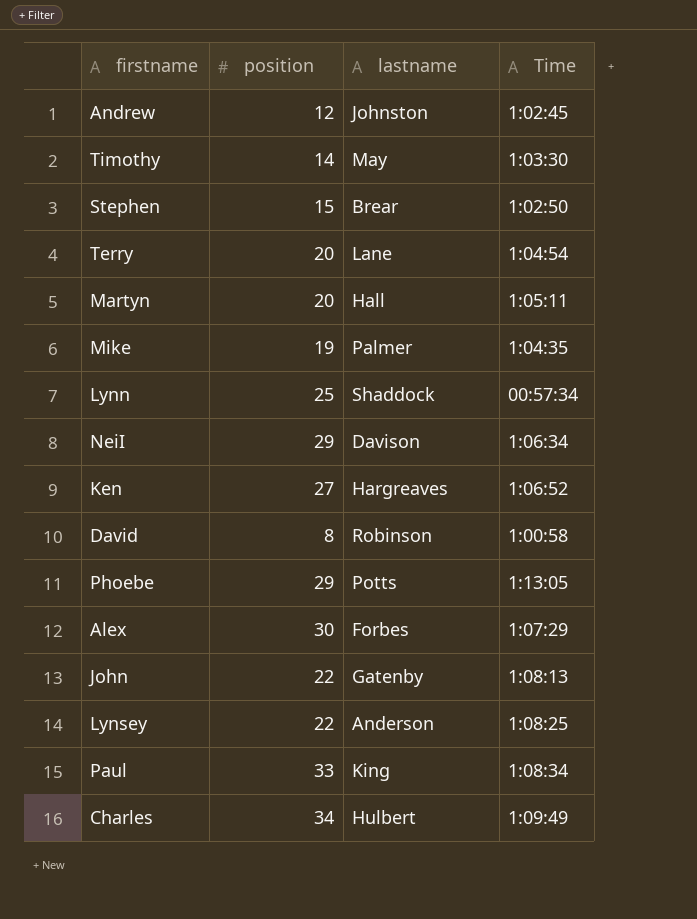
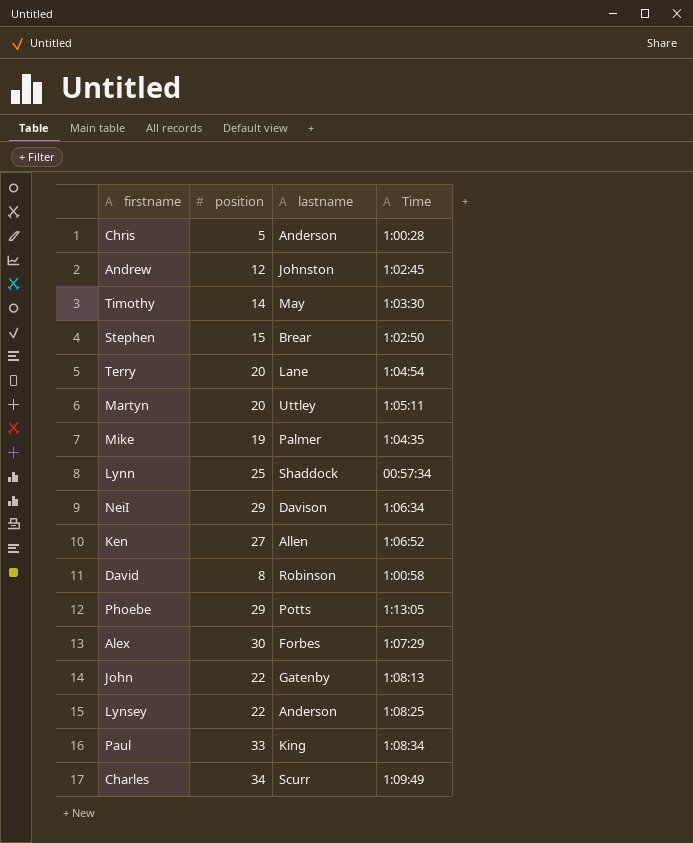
row Chris: none -> 5 | Anderson | 1:00:28
Martyn | lastname: Hall -> Uttley
Ken | lastname: Hargreaves -> Allen
Charles | lastname: Hulbert -> Scurr

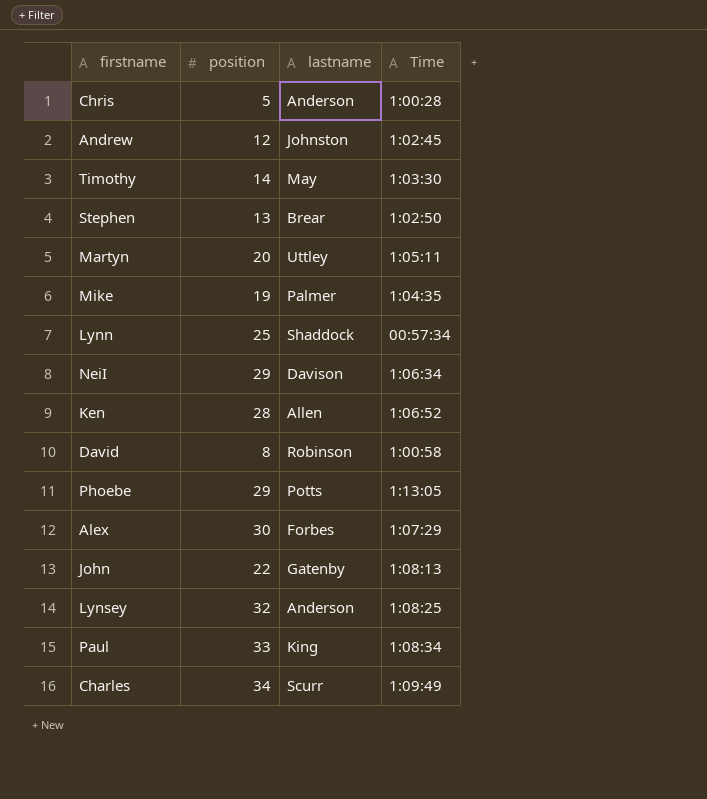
row Terry: 20 | Lane | 1:04:54 -> none
Stephen | position: 15 -> 13
Ken | position: 27 -> 28
Lynsey | position: 22 -> 32

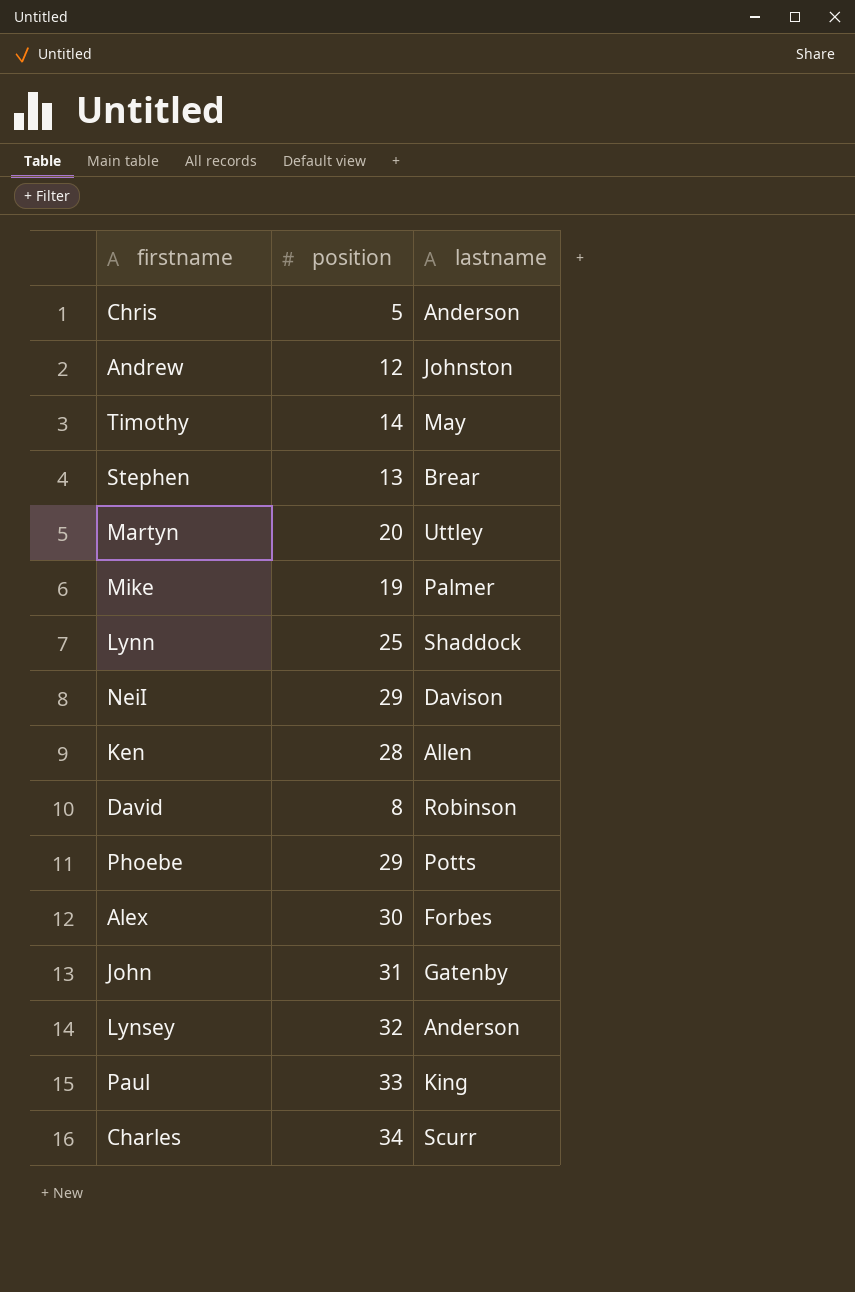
column Time | position: 4 -> none
John | position: 22 -> 31

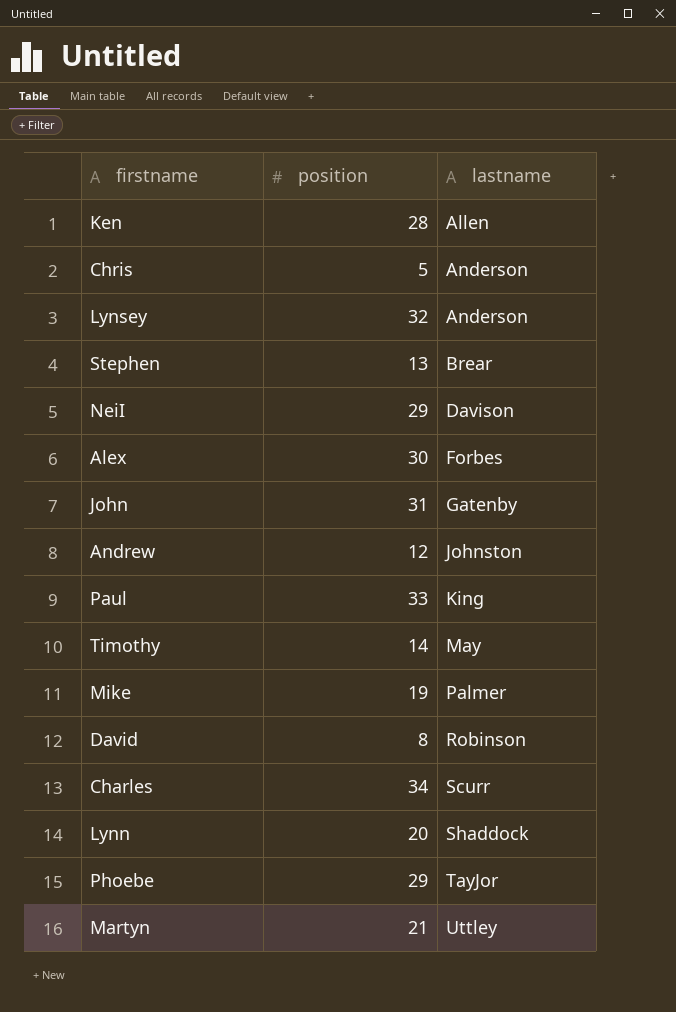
row order: none -> lastname ascending
Lynn | position: 25 -> 20
Phoebe | lastname: Potts -> TayJor
Martyn | position: 20 -> 21

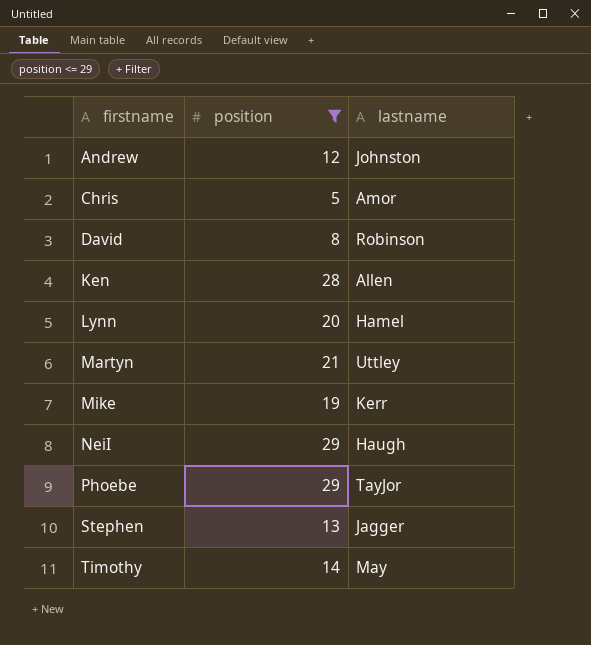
filter: none -> position <= 29
row order: lastname ascending -> firstname ascending
Chris | lastname: Anderson -> Amor
Lynn | lastname: Shaddock -> Hamel
Mike | lastname: Palmer -> Kerr
NeiI | lastname: Davison -> Haugh
Stephen | lastname: Brear -> Jagger

